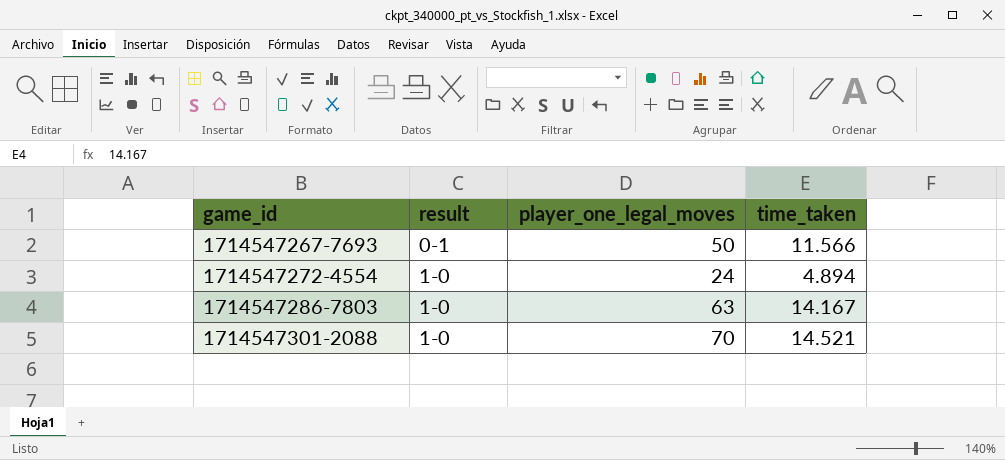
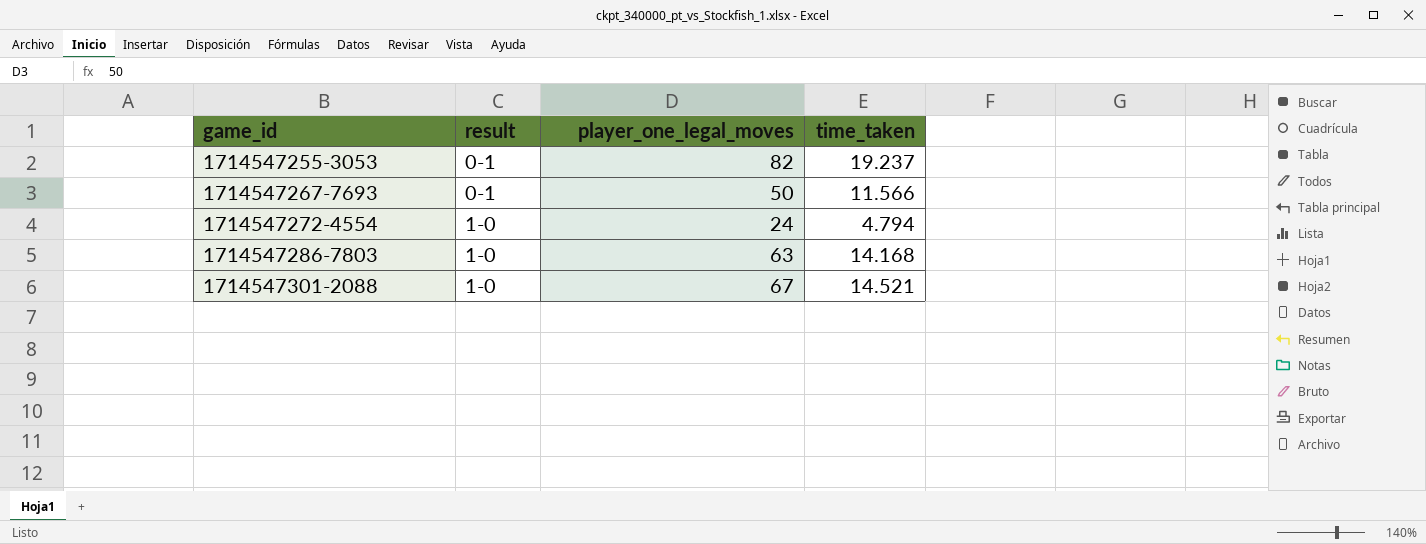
row 1714547255-3053: none -> 0-1 | 82 | 19.237
1714547272-4554 | time_taken: 4.894 -> 4.794
1714547286-7803 | time_taken: 14.167 -> 14.168
1714547301-2088 | player_one_legal_moves: 70 -> 67

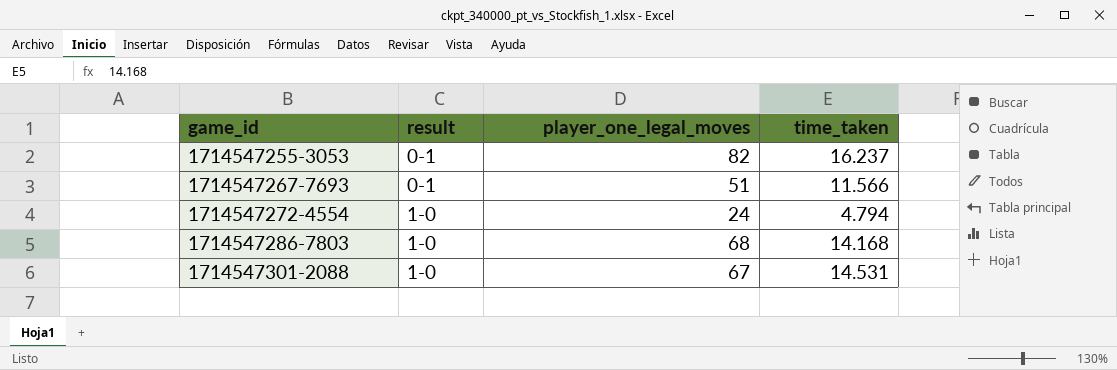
1714547255-3053 | time_taken: 19.237 -> 16.237
1714547267-7693 | player_one_legal_moves: 50 -> 51
1714547286-7803 | player_one_legal_moves: 63 -> 68
1714547301-2088 | time_taken: 14.521 -> 14.531

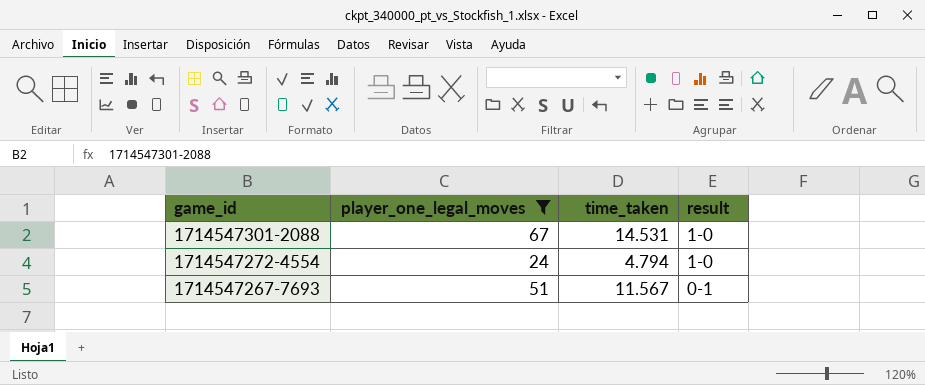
filter: none -> player_one_legal_moves <= 67
row order: game_id ascending -> game_id descending
column result | position: 2 -> 4
1714547267-7693 | time_taken: 11.566 -> 11.567

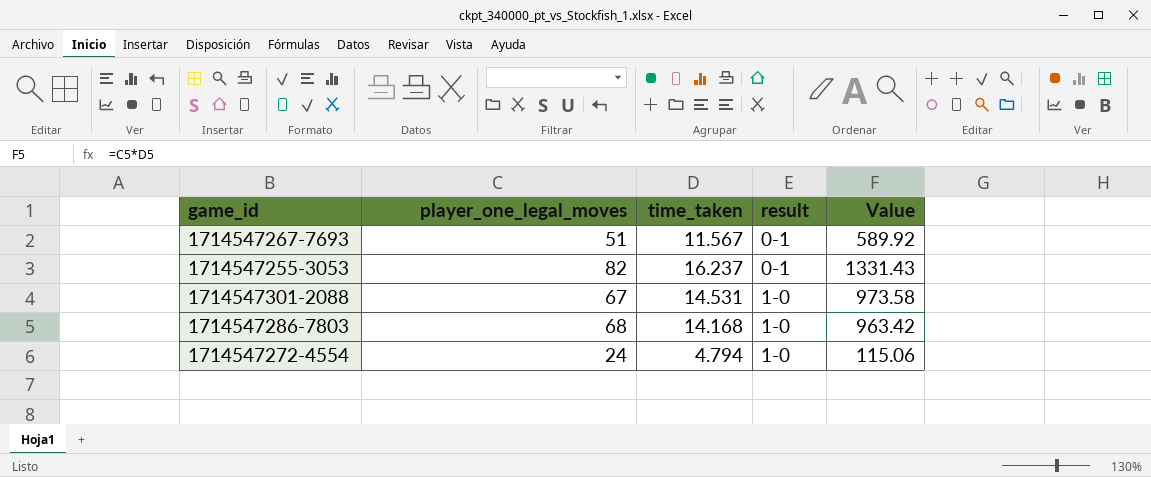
filter: player_one_legal_moves <= 67 -> none
row order: game_id descending -> result ascending
column Value | formula: none -> [player_one_legal_moves] * [time_taken]

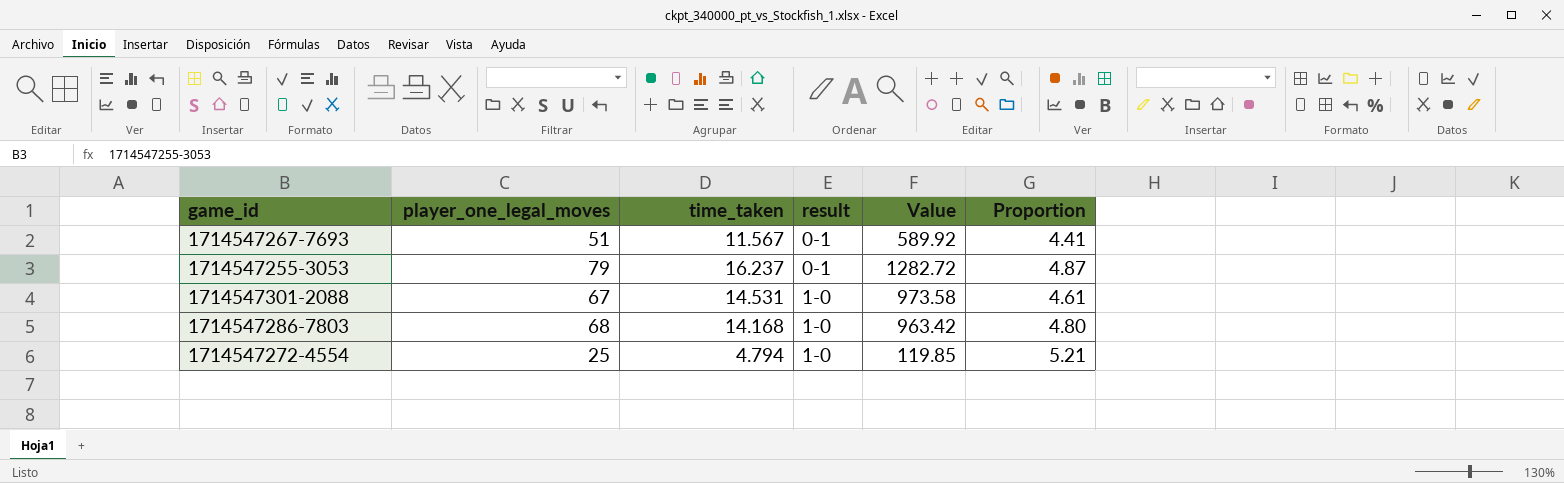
column Proportion | formula: none -> [player_one_legal_moves] / [time_taken]
1714547255-3053 | player_one_legal_moves: 82 -> 79
1714547255-3053 | Value: 1331.43 -> 1282.72
1714547272-4554 | player_one_legal_moves: 24 -> 25
1714547272-4554 | Value: 115.06 -> 119.85

